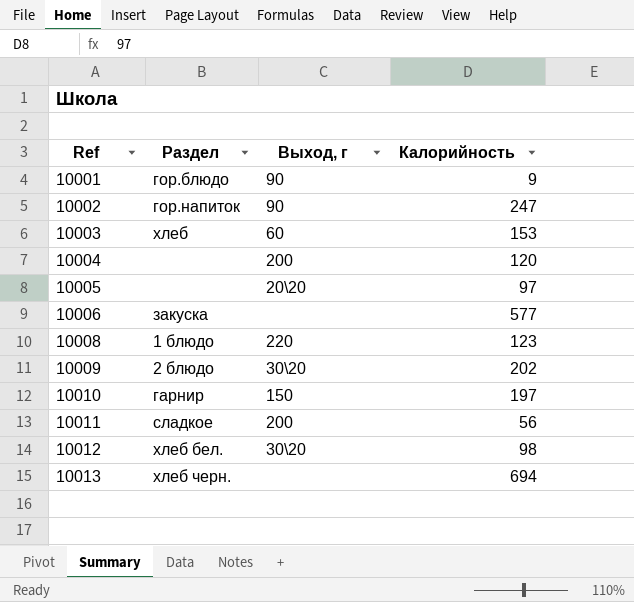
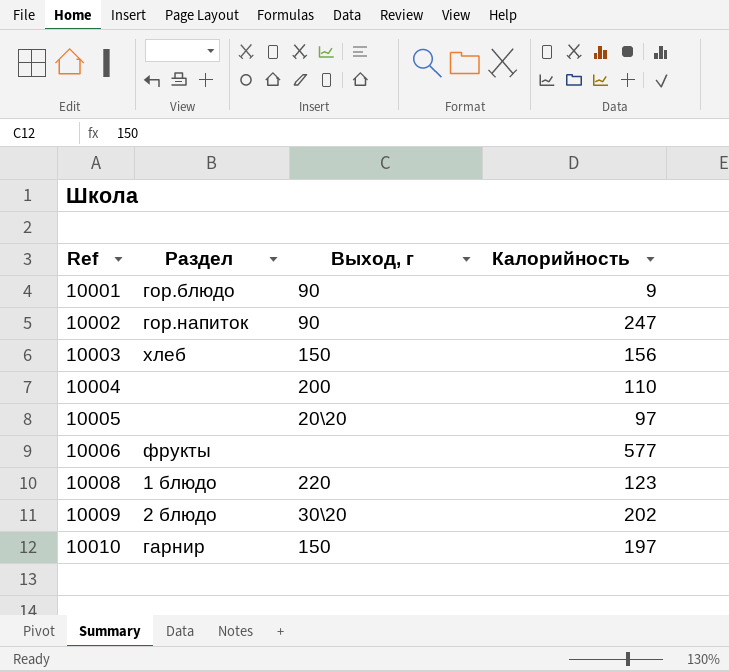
row 10011: сладкое | 200 | 56 -> none
row 10012: хлеб бел. | 30\20 | 98 -> none
row 10013: хлеб черн. | none | 694 -> none
10003 | Выход, г: 60 -> 150
10003 | Калорийность: 153 -> 156
10004 | Калорийность: 120 -> 110
10006 | Раздел: закуска -> фрукты

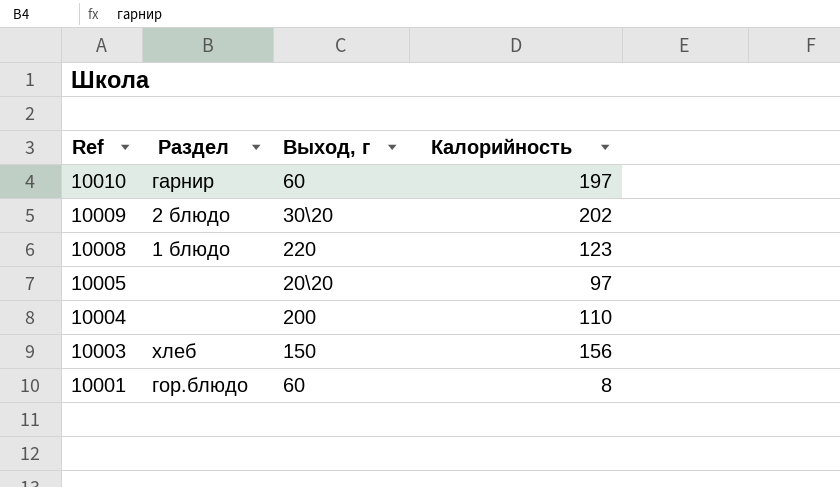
row order: Ref ascending -> Ref descending
row 10002: гор.напиток | 90 | 247 -> none
row 10006: фрукты | none | 577 -> none
10010 | Выход, г: 150 -> 60
10001 | Выход, г: 90 -> 60
10001 | Калорийность: 9 -> 8

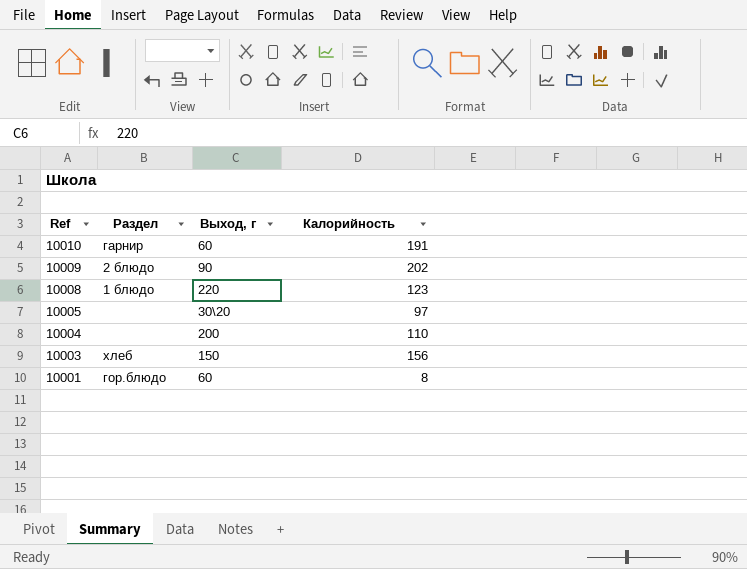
10010 | Калорийность: 197 -> 191
10009 | Выход, г: 30\20 -> 90
10005 | Выход, г: 20\20 -> 30\20

